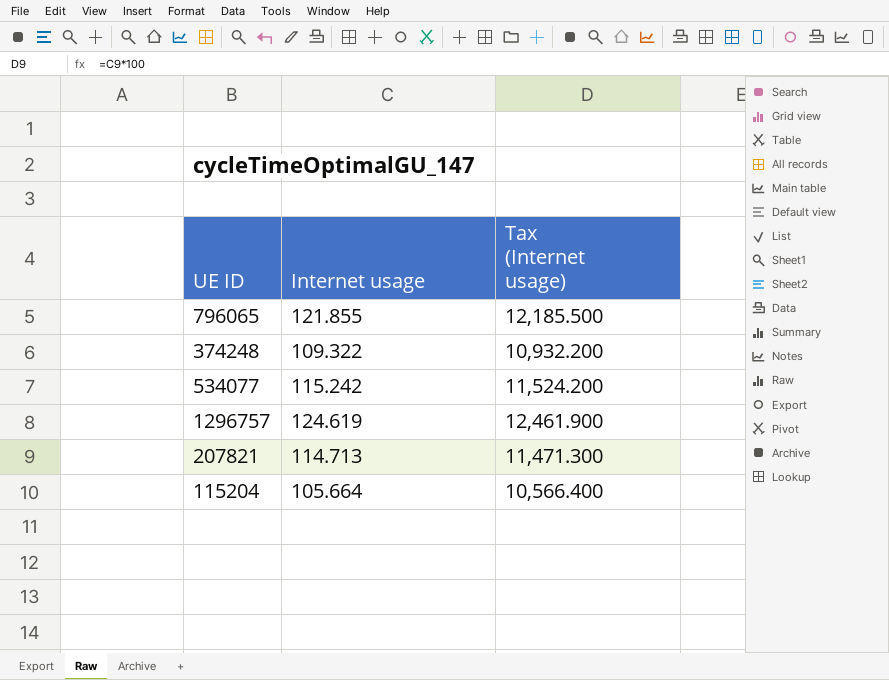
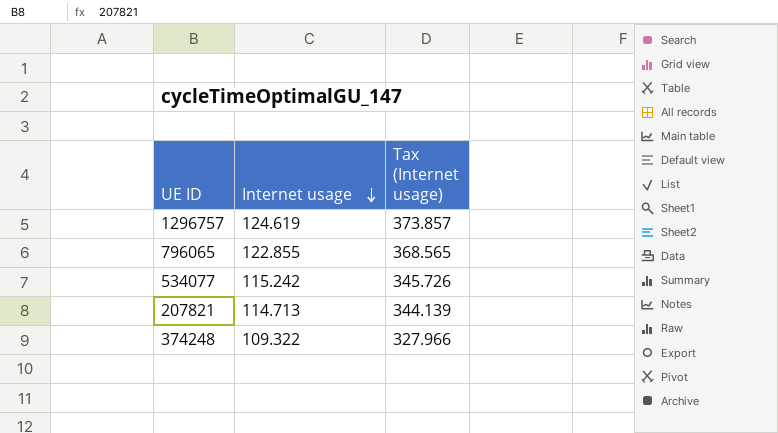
row order: none -> Internet usage descending
column Tax (Internet usage) | formula: [Internet usage] * 100 -> [Internet usage] * 3
row 115204: 105.664 | 10,566.400 -> none
796065 | Internet usage: 121.855 -> 122.855

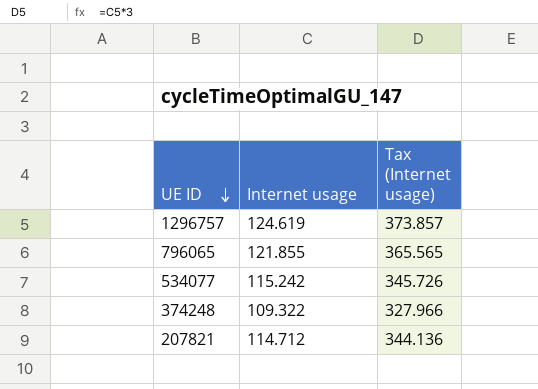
row order: Internet usage descending -> UE ID descending
796065 | Internet usage: 122.855 -> 121.855
796065 | Tax (Internet usage): 368.565 -> 365.565
207821 | Internet usage: 114.713 -> 114.712
207821 | Tax (Internet usage): 344.139 -> 344.136

